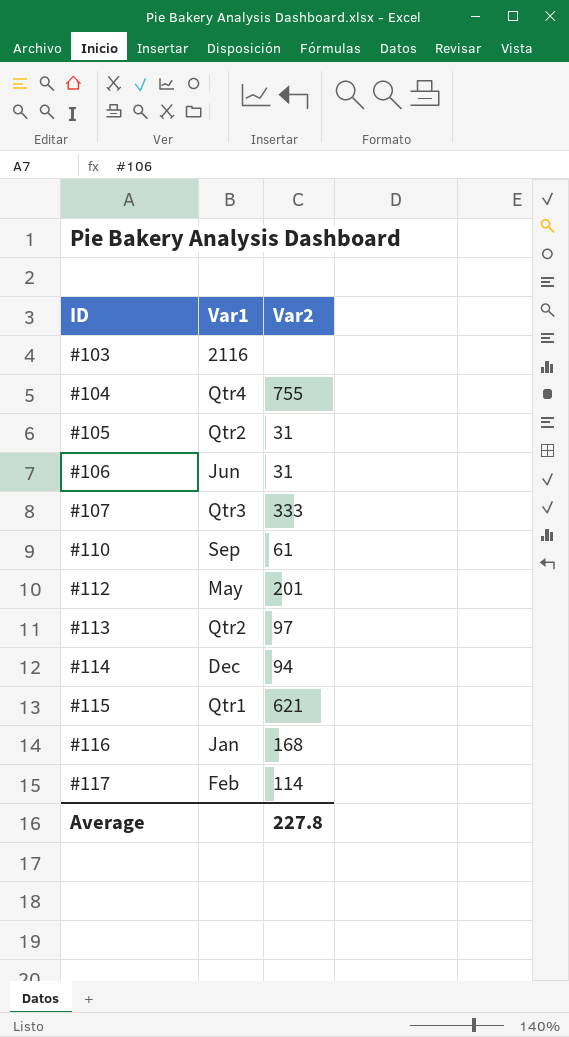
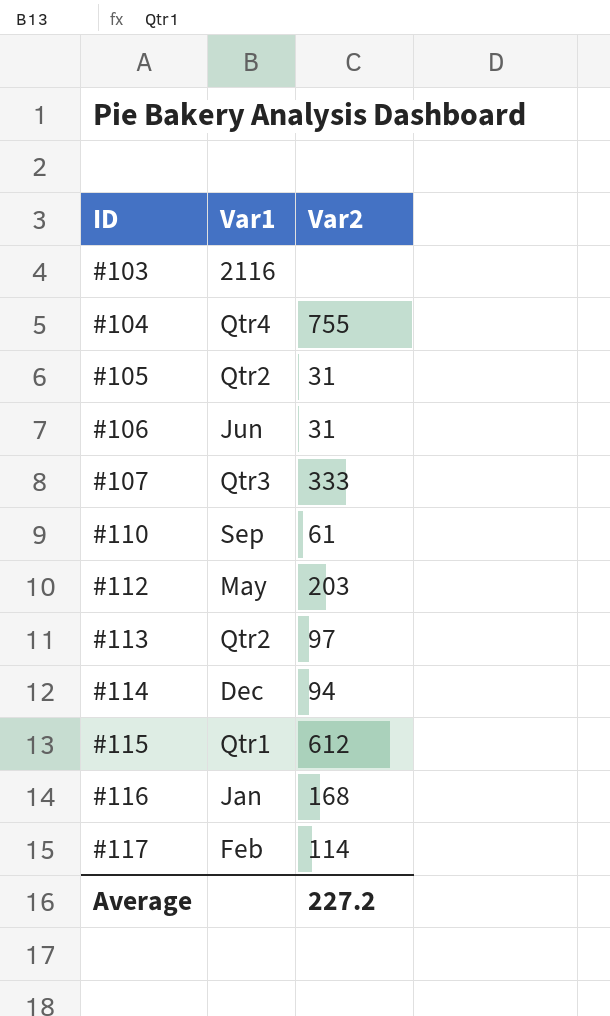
#112 | Var2: 201 -> 203
#115 | Var2: 621 -> 612
Average | Var2: 227.8 -> 227.2

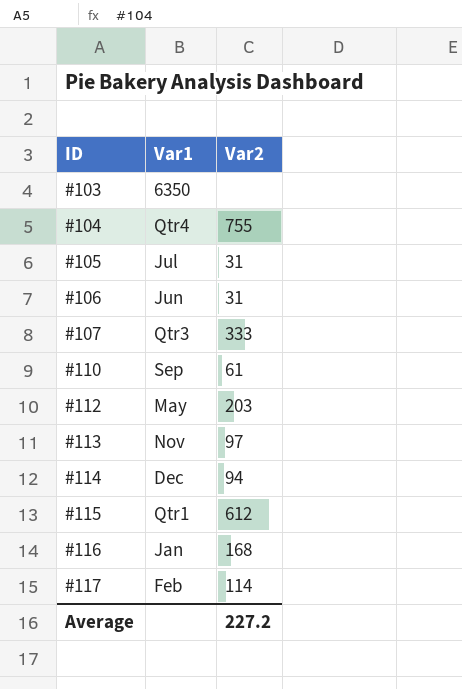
#103 | Var1: 2116 -> 6350
#105 | Var1: Qtr2 -> Jul
#113 | Var1: Qtr2 -> Nov

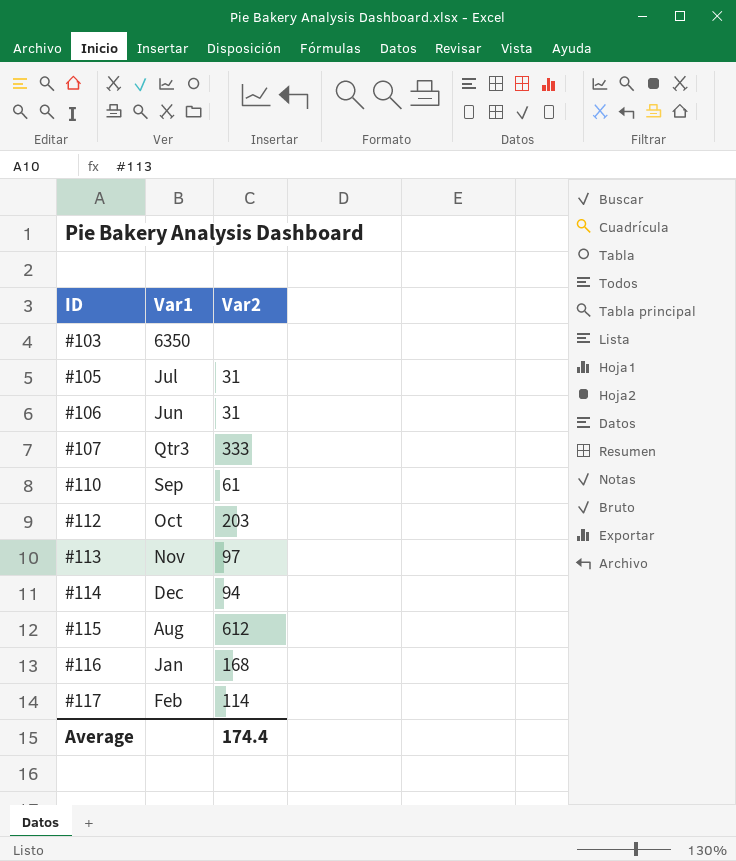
row #104: Qtr4 | 755 -> none
#112 | Var1: May -> Oct
#115 | Var1: Qtr1 -> Aug
Average | Var2: 227.2 -> 174.4

